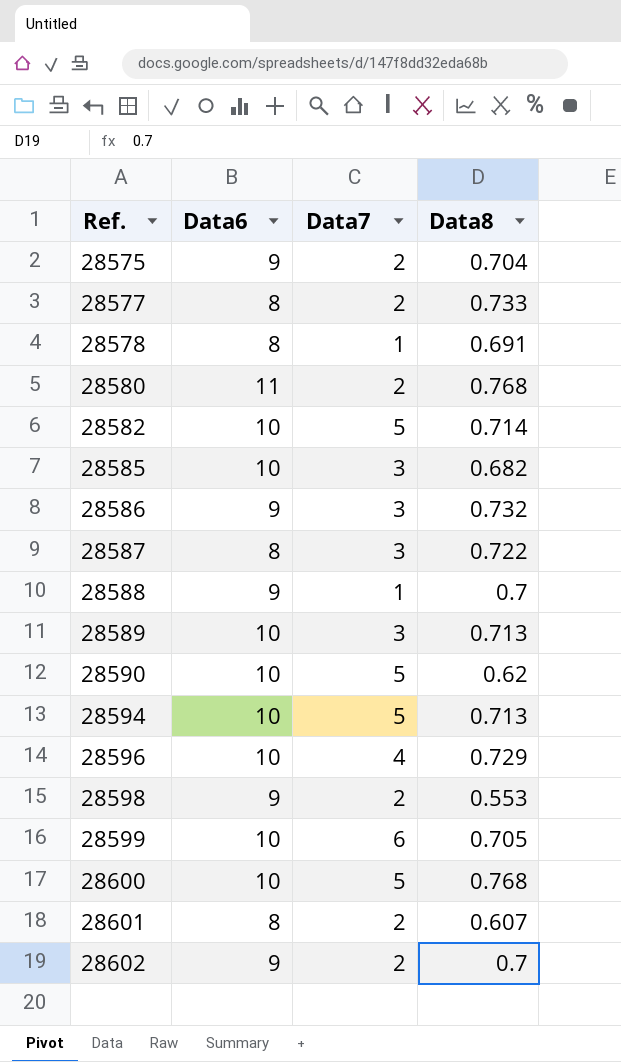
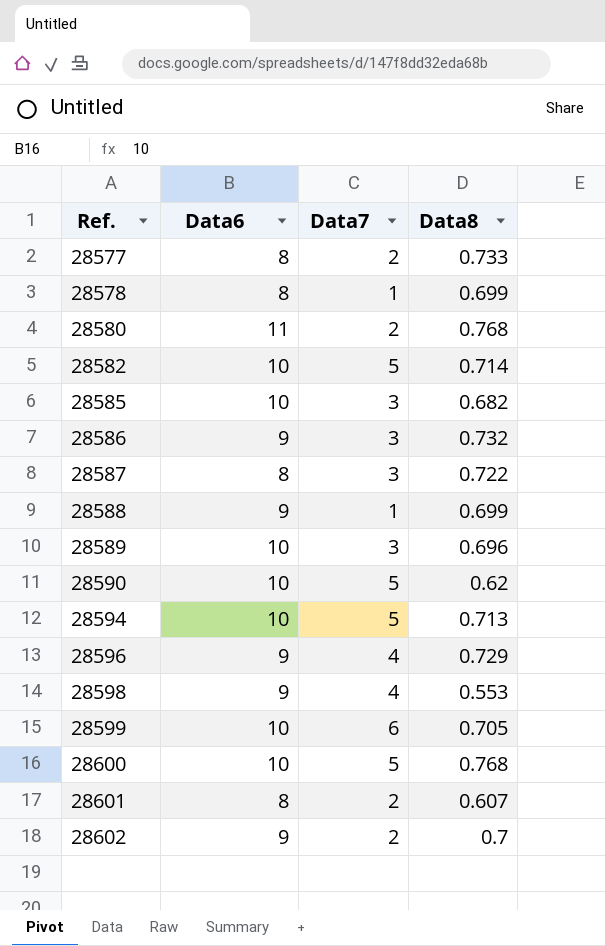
row 28575: 9 | 2 | 0.704 -> none
28578 | Data8: 0.691 -> 0.699
28588 | Data8: 0.7 -> 0.699
28589 | Data8: 0.713 -> 0.696
28596 | Data6: 10 -> 9
28598 | Data7: 2 -> 4

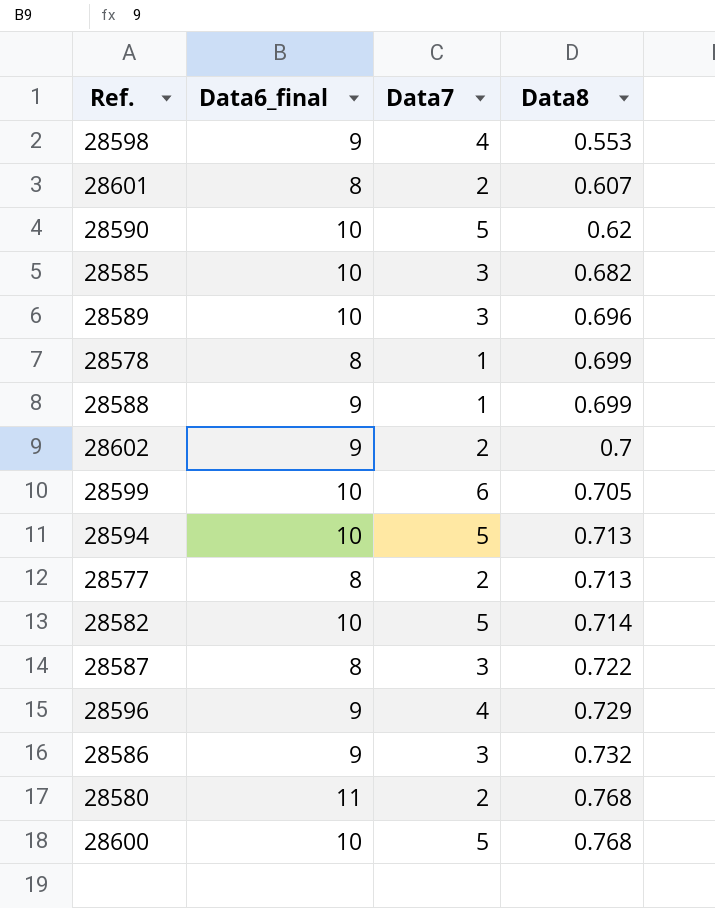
row order: Ref. ascending -> Data8 ascending
column name: Data6 -> Data6_final
28577 | Data8: 0.733 -> 0.713

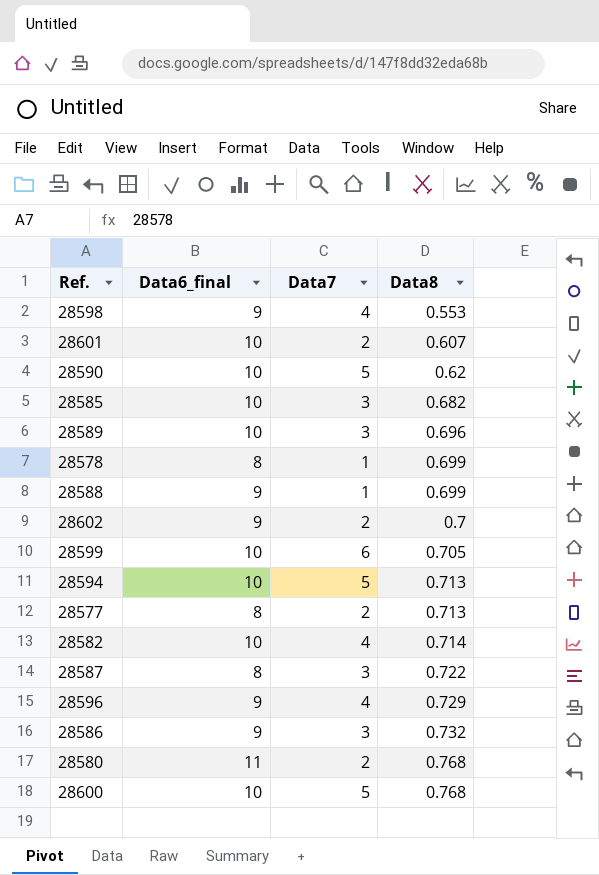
28601 | Data6_final: 8 -> 10
28582 | Data7: 5 -> 4

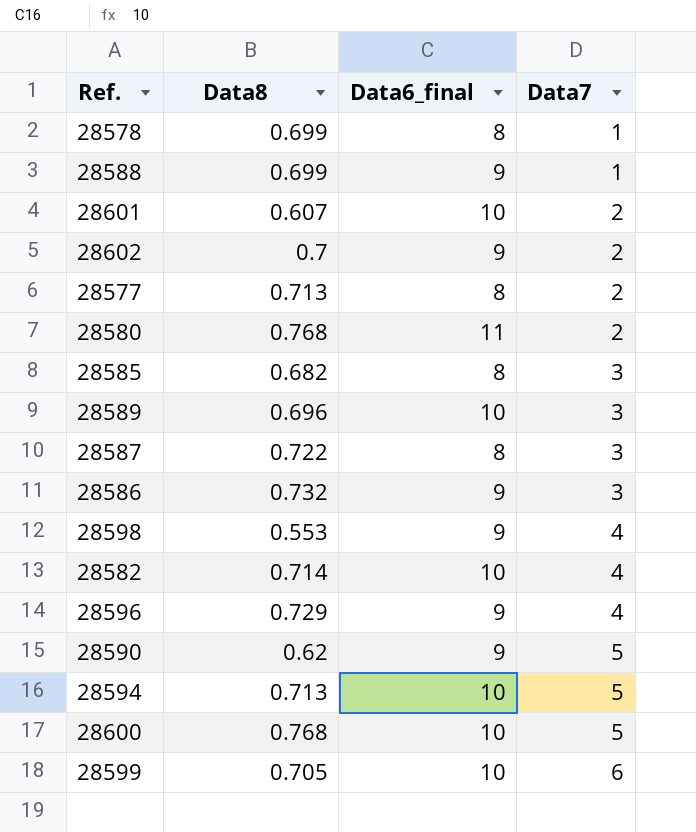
row order: Data8 ascending -> Data7 ascending
column Data8 | position: 4 -> 2
28585 | Data6_final: 10 -> 8
28590 | Data6_final: 10 -> 9

